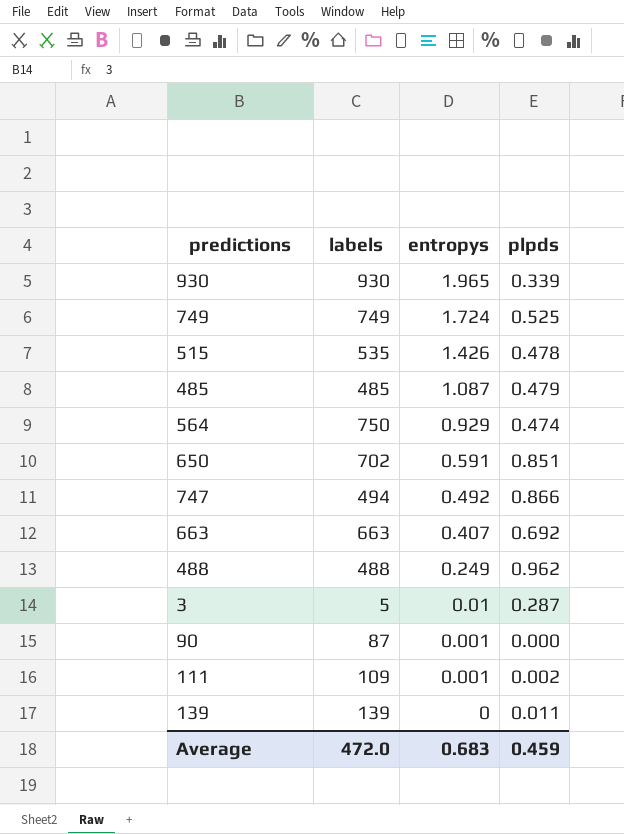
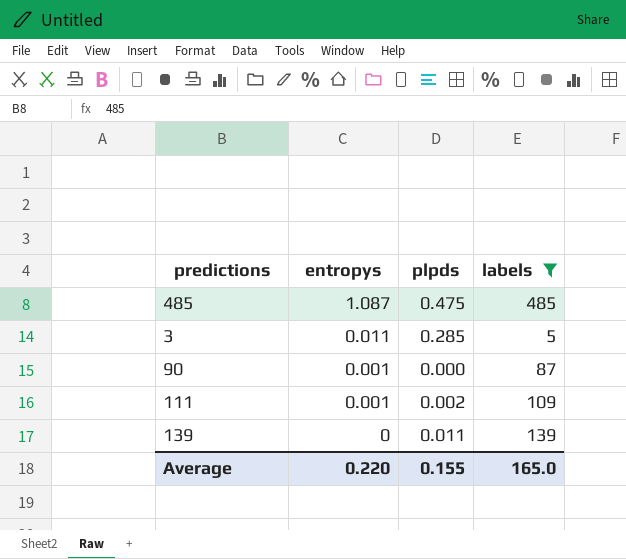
filter: none -> labels <= 485
column labels | position: 2 -> 4
485 | plpds: 0.479 -> 0.475
3 | entropys: 0.01 -> 0.011
3 | plpds: 0.287 -> 0.285
Average | entropys: 0.683 -> 0.220
Average | plpds: 0.459 -> 0.155
Average | labels: 472.0 -> 165.0

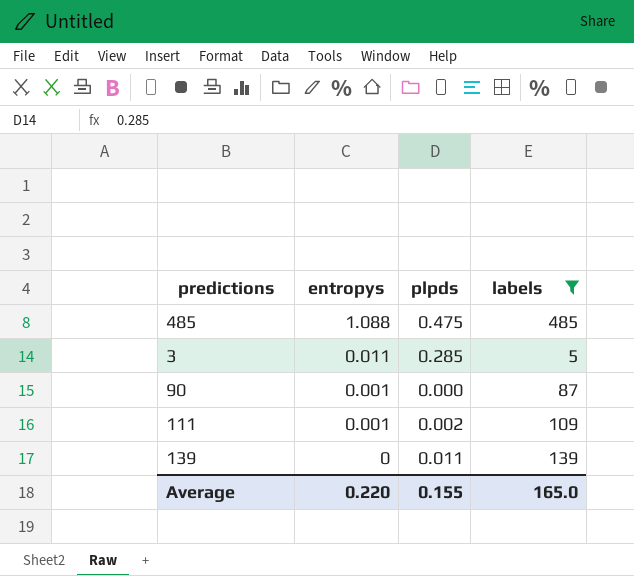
485 | entropys: 1.087 -> 1.088

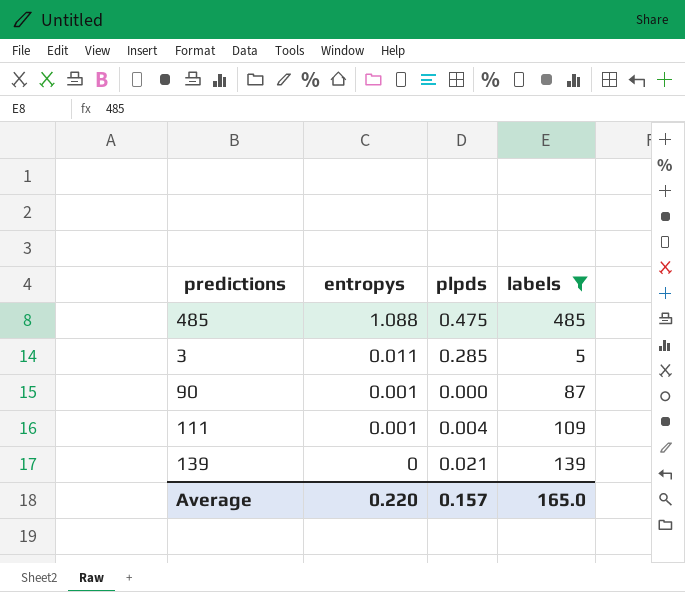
111 | plpds: 0.002 -> 0.004
139 | plpds: 0.011 -> 0.021
Average | plpds: 0.155 -> 0.157

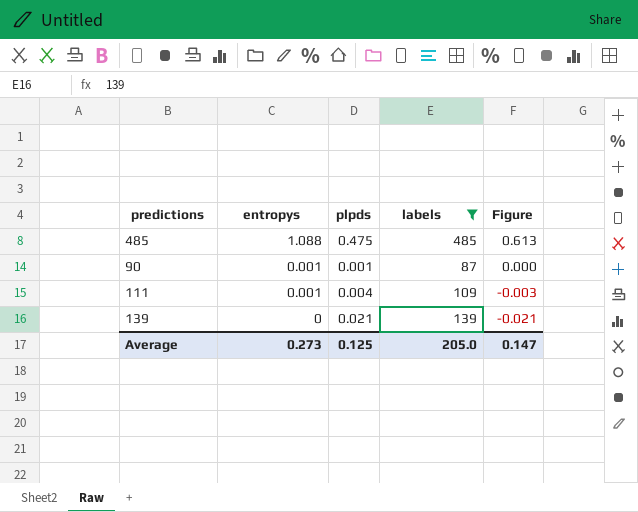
column Figure | formula: none -> [entropys] - [plpds]
row 3: 0.011 | 0.285 | 5 -> none
90 | plpds: 0.000 -> 0.001
Average | entropys: 0.220 -> 0.273
Average | plpds: 0.157 -> 0.125
Average | labels: 165.0 -> 205.0

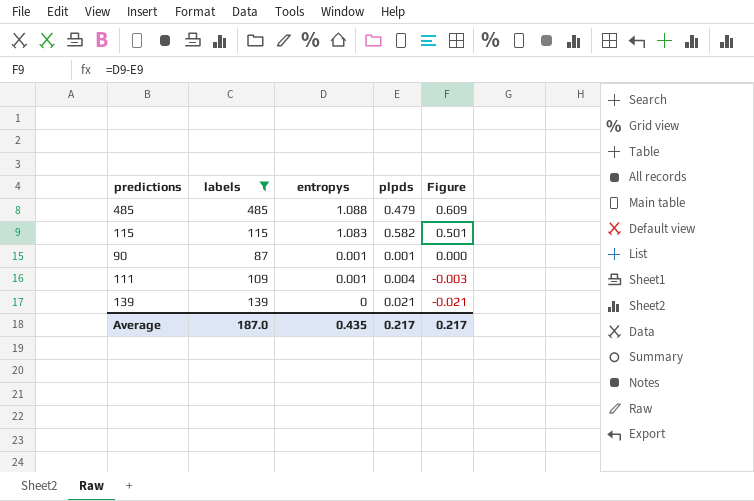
column labels | position: 4 -> 2
485 | plpds: 0.475 -> 0.479
485 | Figure: 0.613 -> 0.609
row 115: none -> 115 | 1.083 | 0.582 | 0.501
Average | labels: 205.0 -> 187.0
Average | entropys: 0.273 -> 0.435
Average | plpds: 0.125 -> 0.217
Average | Figure: 0.147 -> 0.217

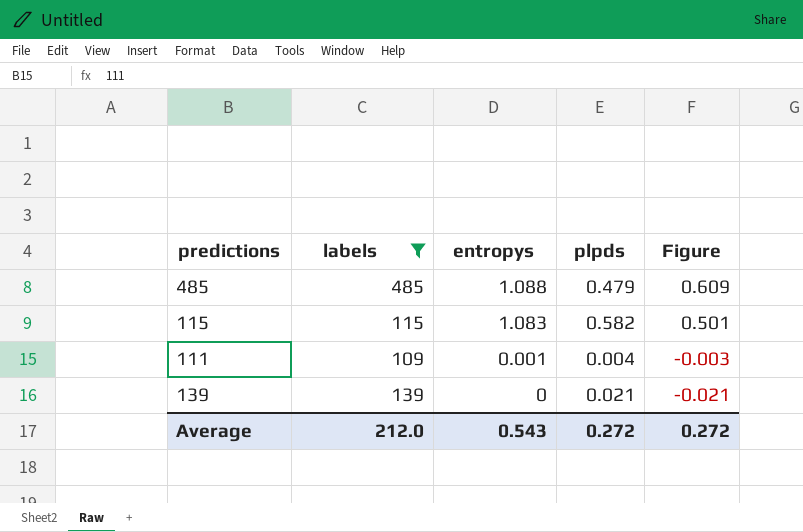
row 90: 87 | 0.001 | 0.001 | 0.000 -> none
Average | labels: 187.0 -> 212.0
Average | entropys: 0.435 -> 0.543
Average | plpds: 0.217 -> 0.272
Average | Figure: 0.217 -> 0.272

